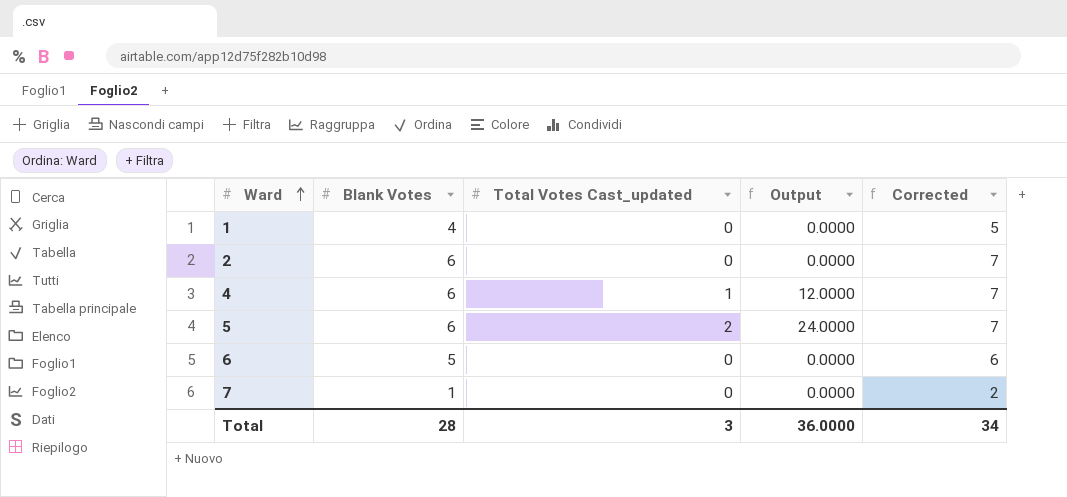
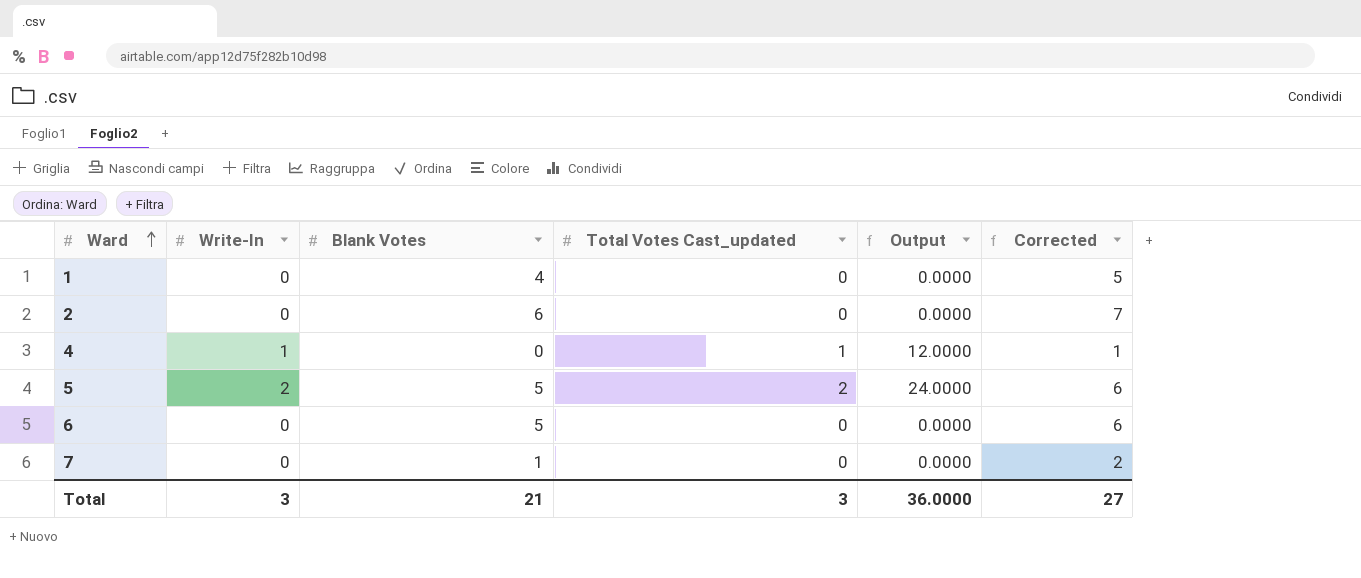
column Write-In | position: none -> 2
4 | Blank Votes: 6 -> 0
4 | Corrected: 7 -> 1
5 | Blank Votes: 6 -> 5
5 | Corrected: 7 -> 6
Total | Blank Votes: 28 -> 21
Total | Corrected: 34 -> 27

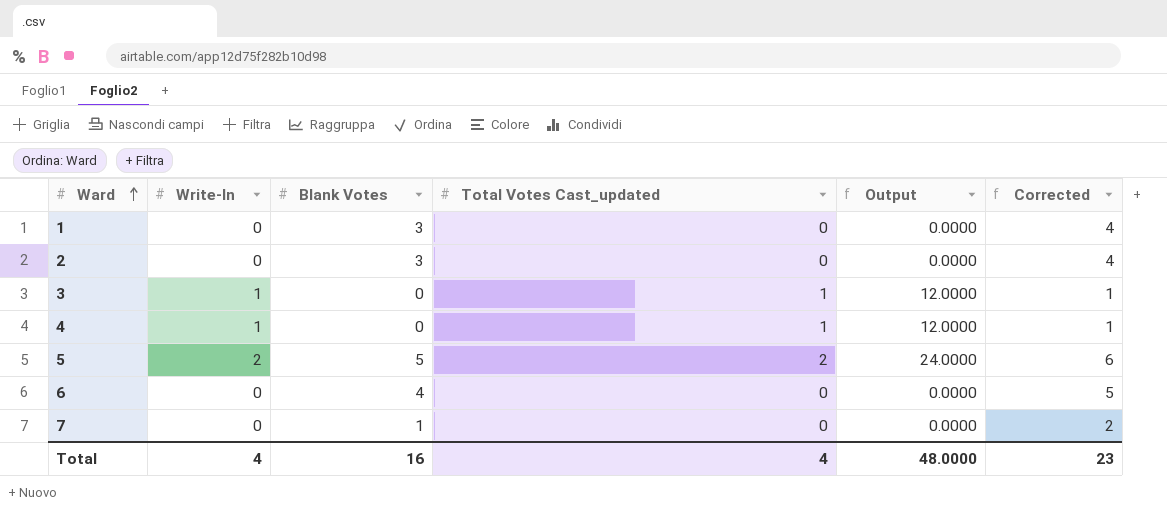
1 | Blank Votes: 4 -> 3
1 | Corrected: 5 -> 4
2 | Blank Votes: 6 -> 3
2 | Corrected: 7 -> 4
row 3: none -> 1 | 0 | 1 | 12.0000 | 1
6 | Blank Votes: 5 -> 4
6 | Corrected: 6 -> 5
Total | Write-In: 3 -> 4
Total | Blank Votes: 21 -> 16
Total | Total Votes Cast_updated: 3 -> 4
Total | Output: 36.0000 -> 48.0000
Total | Corrected: 27 -> 23

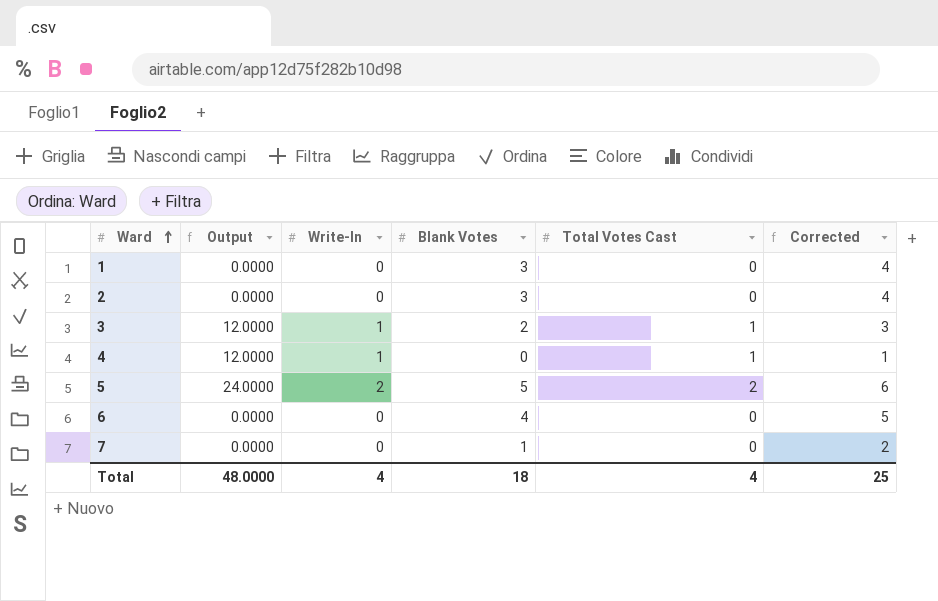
column Output | position: 5 -> 2
column name: Total Votes Cast_updated -> Total Votes Cast
3 | Blank Votes: 0 -> 2
3 | Corrected: 1 -> 3
Total | Blank Votes: 16 -> 18
Total | Corrected: 23 -> 25

